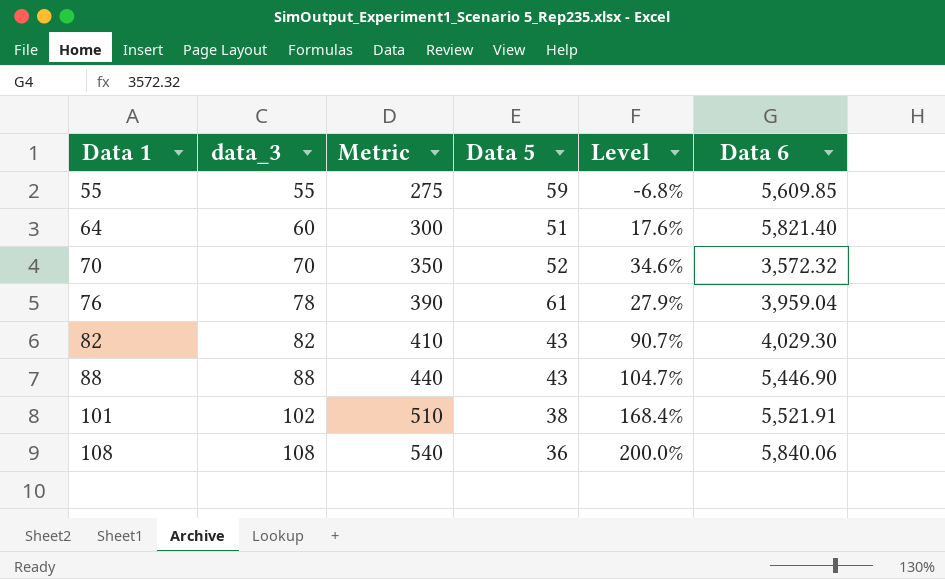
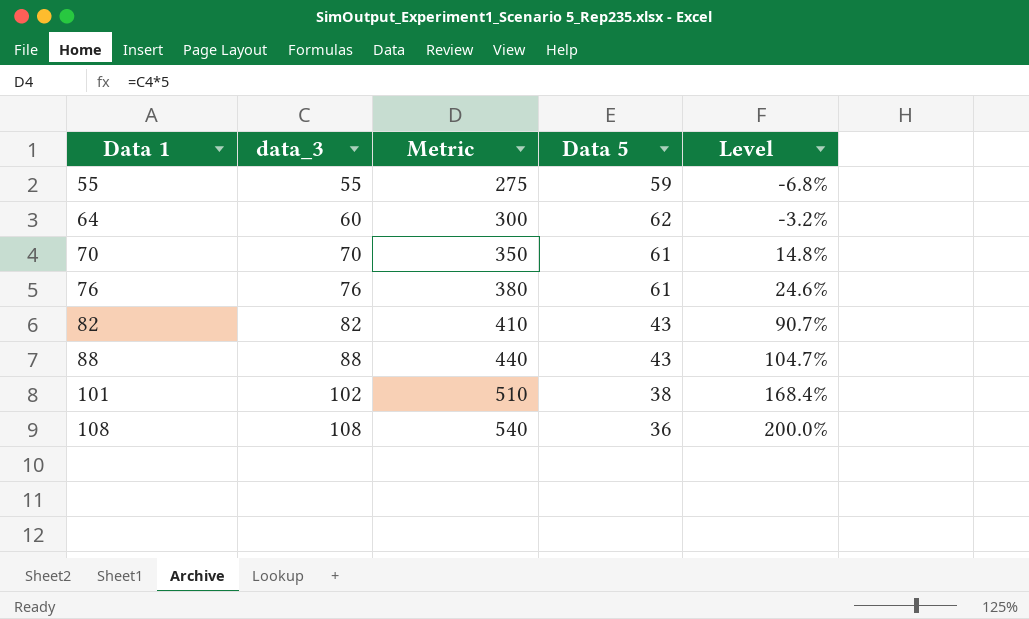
column Data 6 | position: 6 -> none
64 | Data 5: 51 -> 62
64 | Level: 17.6% -> -3.2%
70 | Data 5: 52 -> 61
70 | Level: 34.6% -> 14.8%
76 | data_3: 78 -> 76
76 | Metric: 390 -> 380
76 | Level: 27.9% -> 24.6%

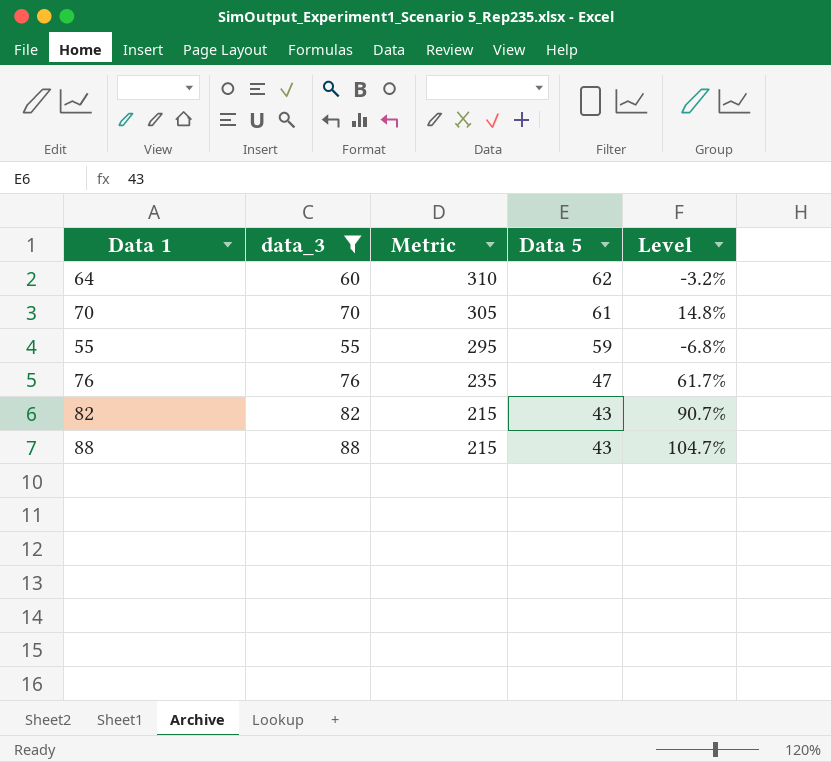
filter: none -> data_3 <= 88
row order: Data 1 ascending -> Metric descending
column Metric | formula: [data_3] * 5 -> [Data 5] * 5
76 | Data 5: 61 -> 47
76 | Level: 24.6% -> 61.7%

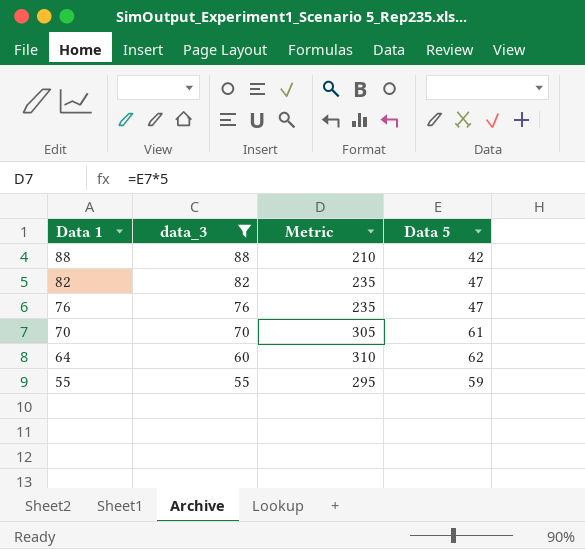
row order: Metric descending -> Data 1 descending
column Level | formula: ([data_3] - [Data 5]) / [Data 5] -> none
88 | Metric: 215 -> 210
88 | Data 5: 43 -> 42
82 | Metric: 215 -> 235
82 | Data 5: 43 -> 47

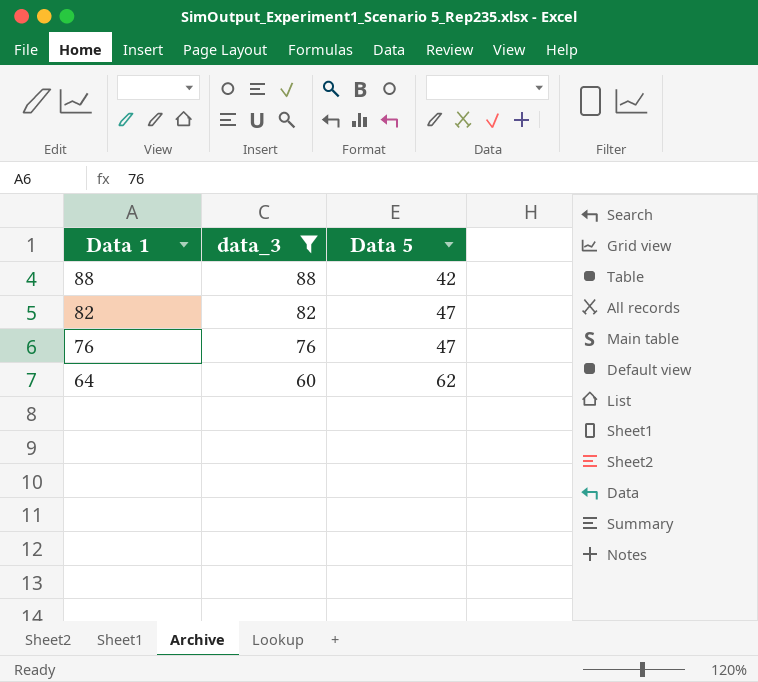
column Metric | formula: [Data 5] * 5 -> none
row 70: 70 | 305 | 61 -> none
row 55: 55 | 295 | 59 -> none

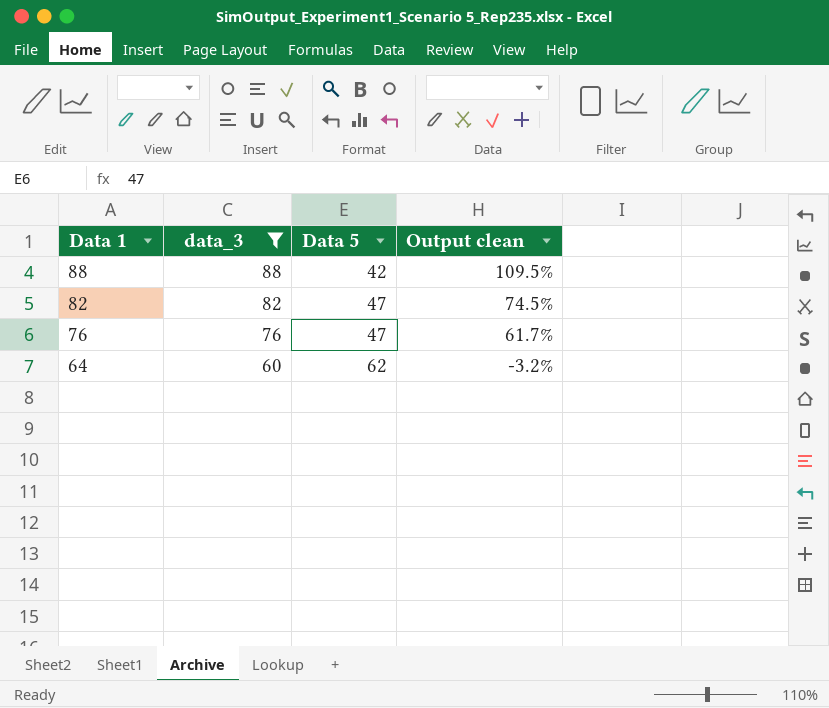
column Output clean | formula: none -> ([data_3] - [Data 5]) / [Data 5]

